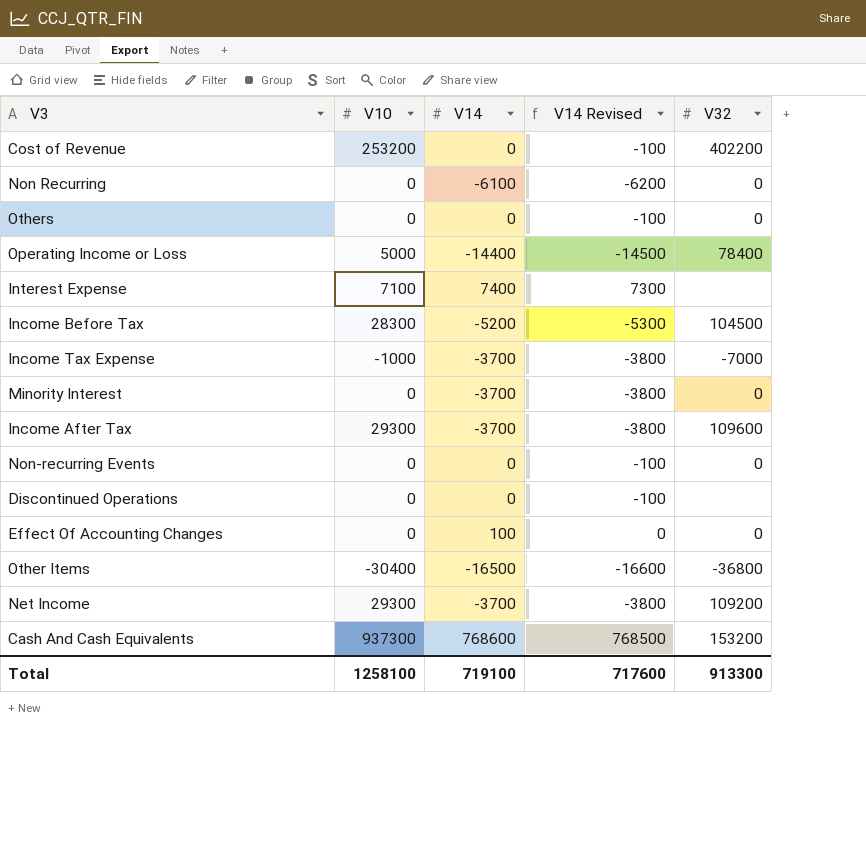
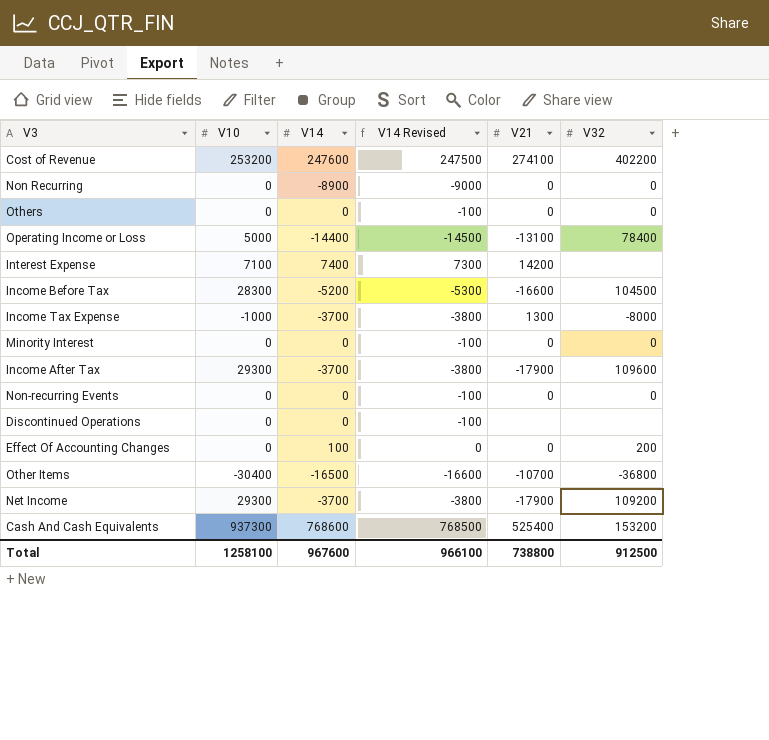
column V21 | position: none -> 5
Cost of Revenue | V14: 0 -> 247600
Cost of Revenue | V14 Revised: -100 -> 247500
Non Recurring | V14: -6100 -> -8900
Non Recurring | V14 Revised: -6200 -> -9000
Income Tax Expense | V32: -7000 -> -8000
Minority Interest | V14: -3700 -> 0
Minority Interest | V14 Revised: -3800 -> -100
Effect Of Accounting Changes | V32: 0 -> 200
Total | V14: 719100 -> 967600
Total | V14 Revised: 717600 -> 966100
Total | V32: 913300 -> 912500

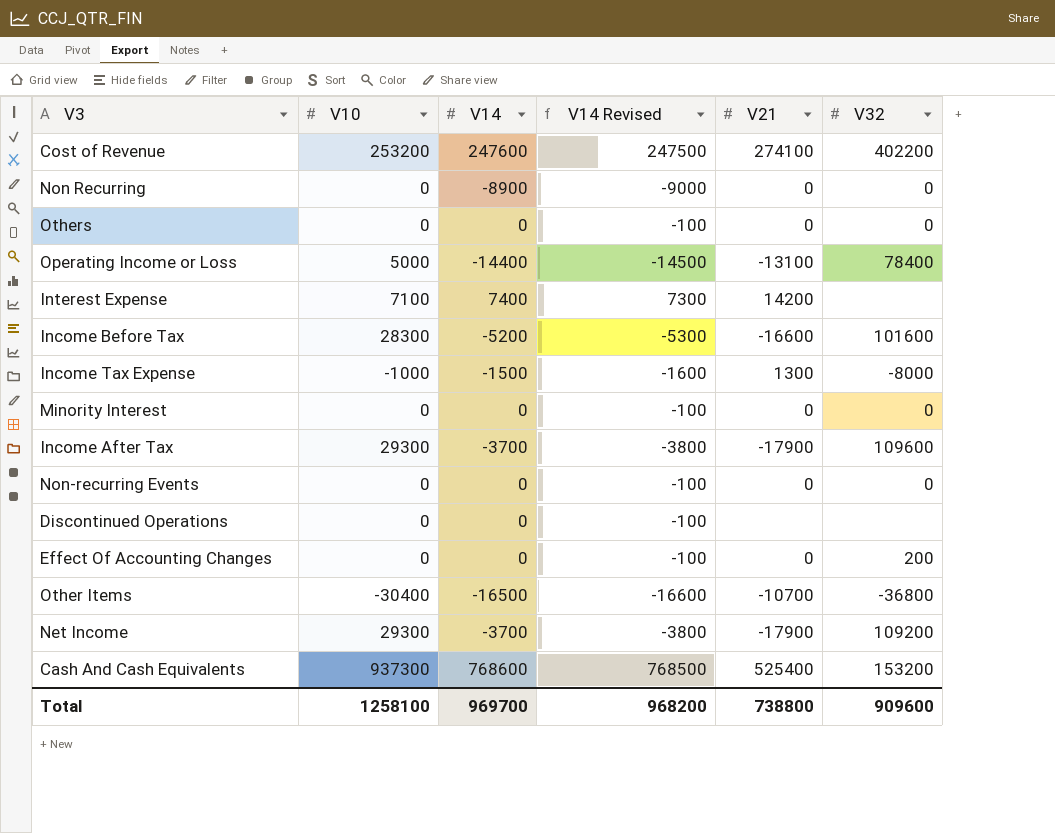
Income Before Tax | V32: 104500 -> 101600
Income Tax Expense | V14: -3700 -> -1500
Income Tax Expense | V14 Revised: -3800 -> -1600
Effect Of Accounting Changes | V14: 100 -> 0
Effect Of Accounting Changes | V14 Revised: 0 -> -100
Total | V14: 967600 -> 969700
Total | V14 Revised: 966100 -> 968200
Total | V32: 912500 -> 909600

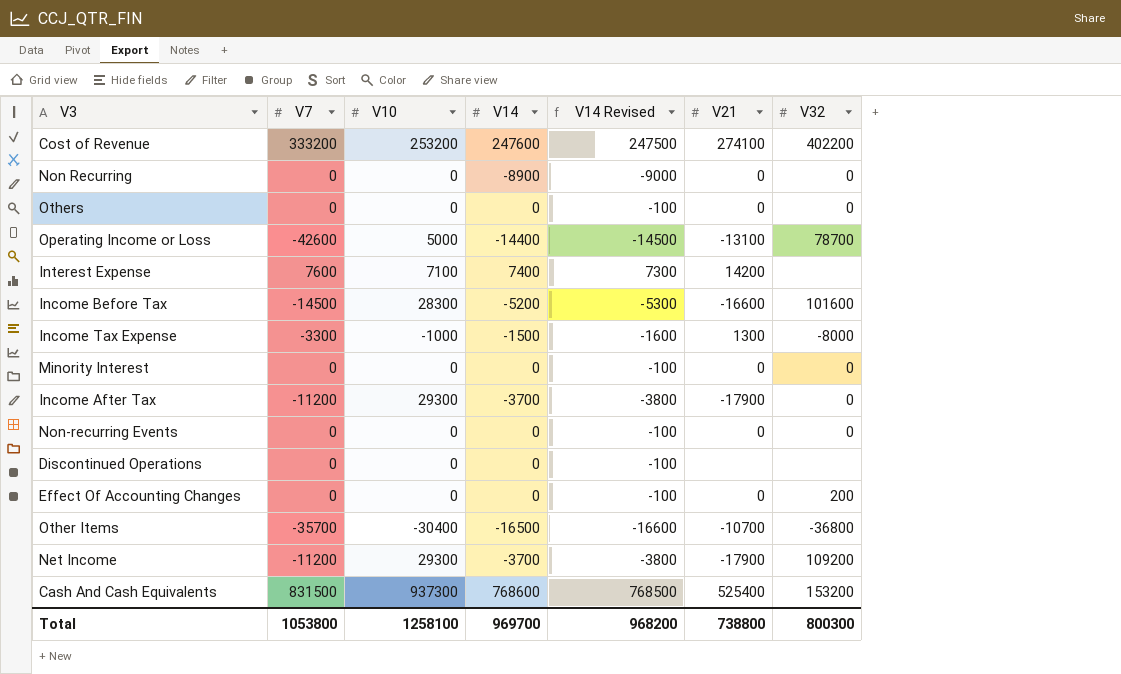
column V7 | position: none -> 2
Operating Income or Loss | V32: 78400 -> 78700
Income After Tax | V32: 109600 -> 0
Total | V32: 909600 -> 800300

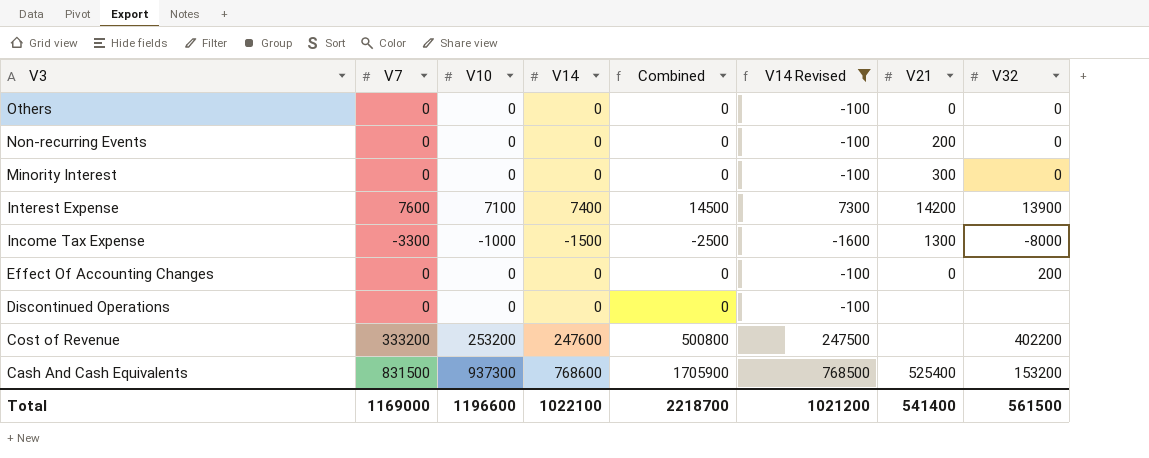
filter: none -> V14 Revised >= -1600
row order: none -> V3 descending
column Combined | formula: none -> [V10] + [V14]
Non-recurring Events | V21: 0 -> 200
Minority Interest | V21: 0 -> 300
Interest Expense | V32: none -> 13900
Cost of Revenue | V21: 274100 -> none
Total | V7: 1053800 -> 1169000
Total | V10: 1258100 -> 1196600
Total | V14: 969700 -> 1022100
Total | V14 Revised: 968200 -> 1021200
Total | V21: 738800 -> 541400
Total | V32: 800300 -> 561500

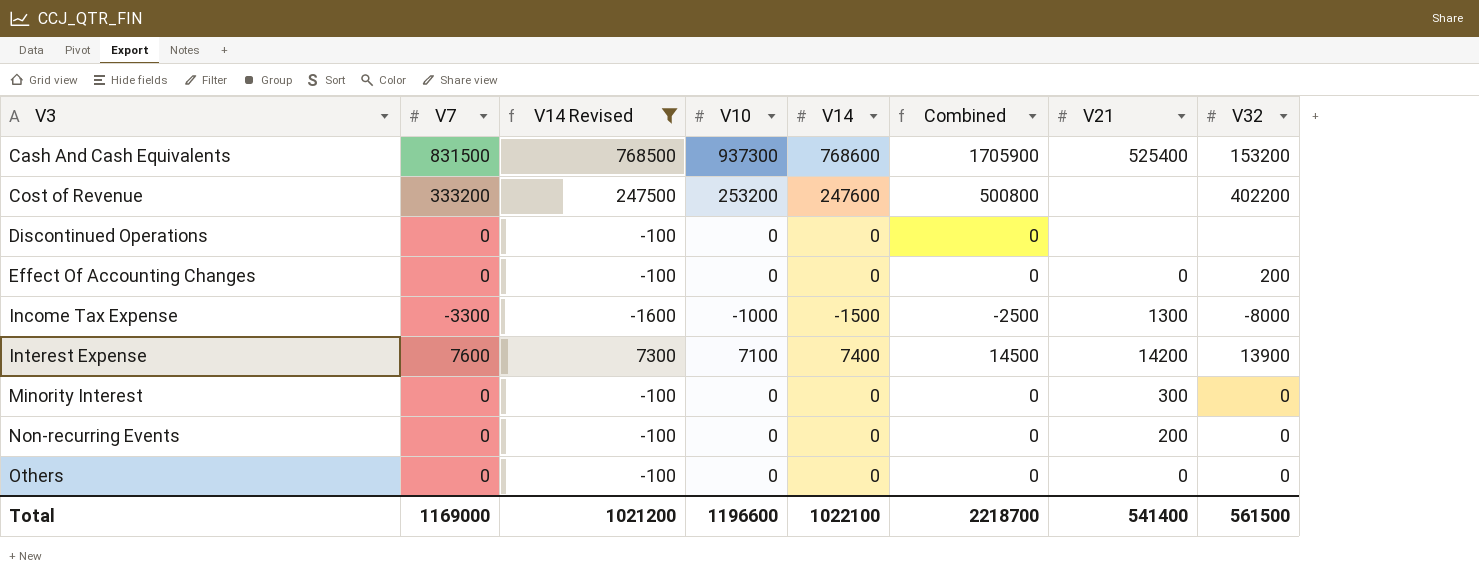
row order: V3 descending -> V3 ascending
column V14 Revised | position: 6 -> 3

